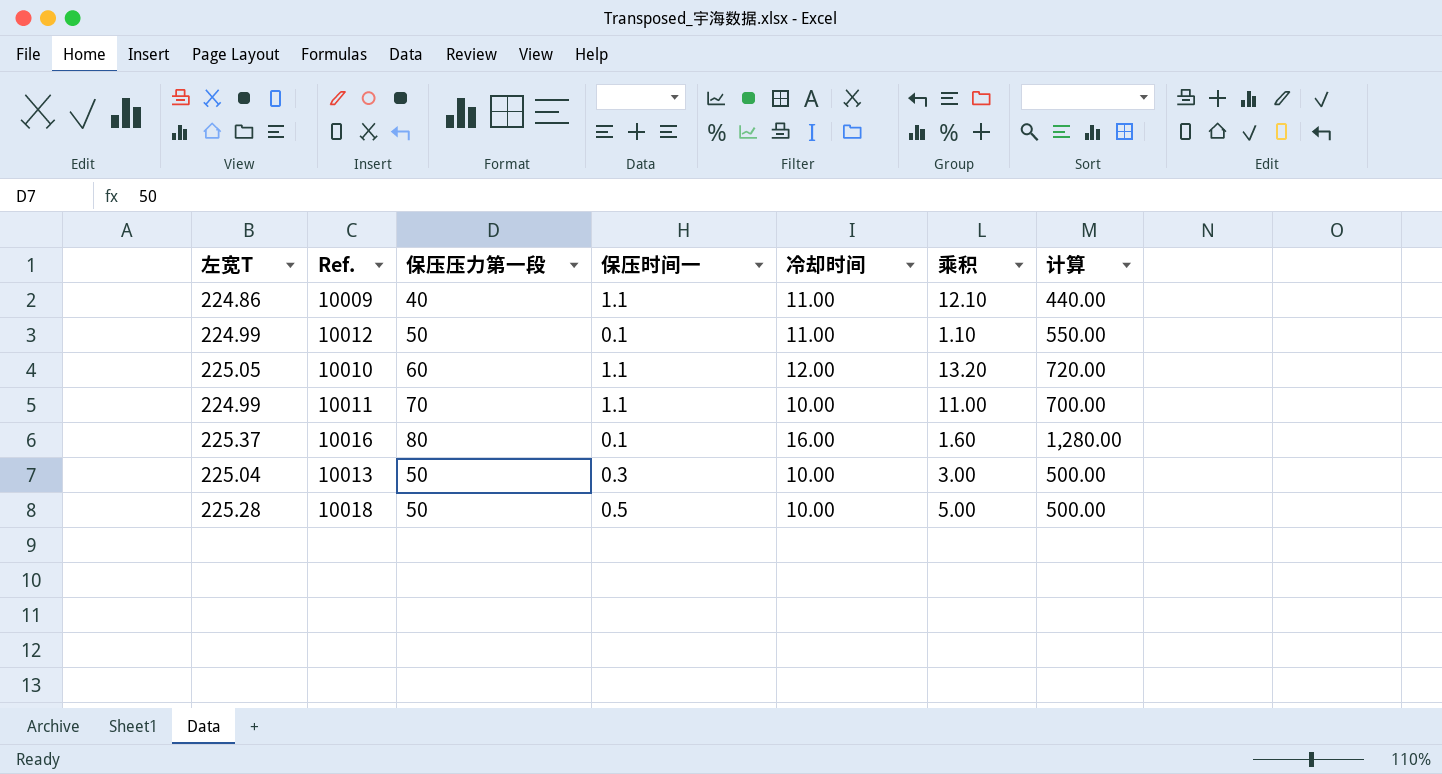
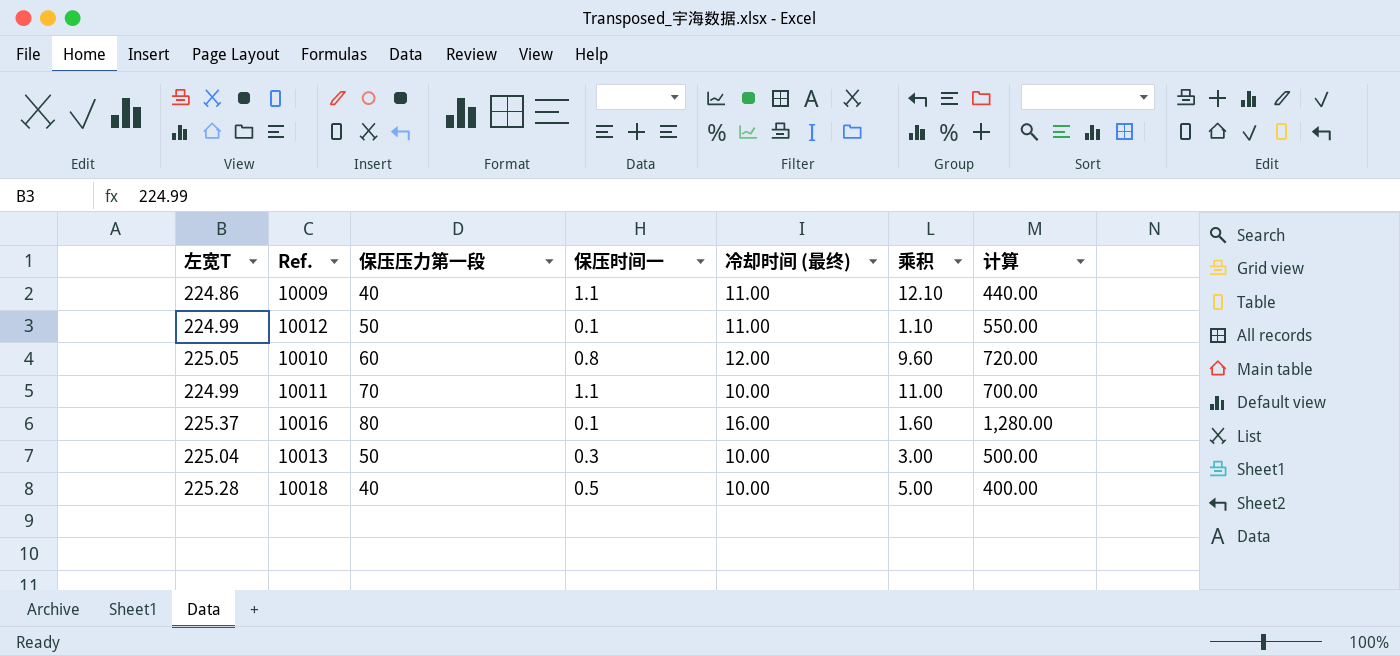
column name: 冷却时间 -> 冷却时间 (最终)
10010 | 保压时间一: 1.1 -> 0.8
10010 | 乘积: 13.20 -> 9.60
10018 | 保压压力第一段: 50 -> 40
10018 | 计算: 500.00 -> 400.00

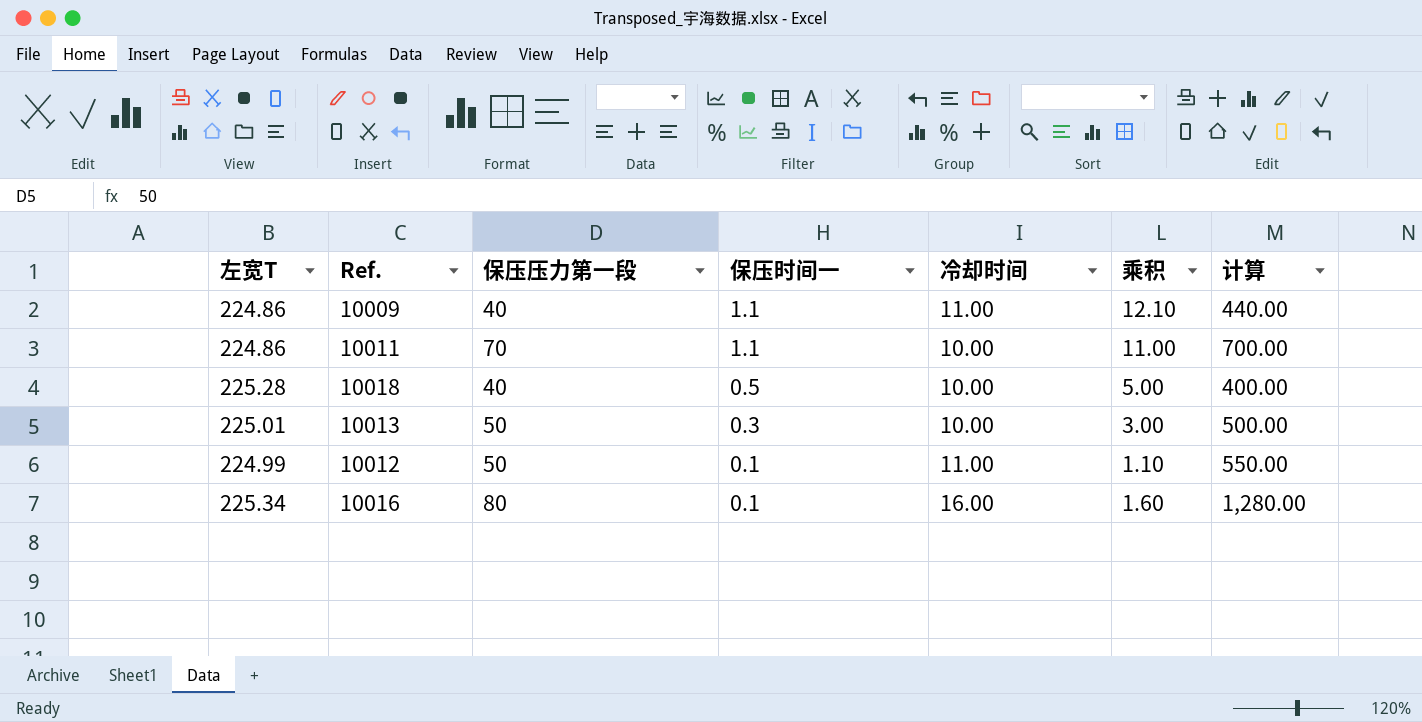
row order: none -> 保压时间一 descending
column name: 冷却时间 (最终) -> 冷却时间
row 10010: 225.05 | 60 | 0.8 | 12.00 | 9.60 | 720.00 -> none
10011 | 左宽T: 224.99 -> 224.86
10013 | 左宽T: 225.04 -> 225.01
10016 | 左宽T: 225.37 -> 225.34

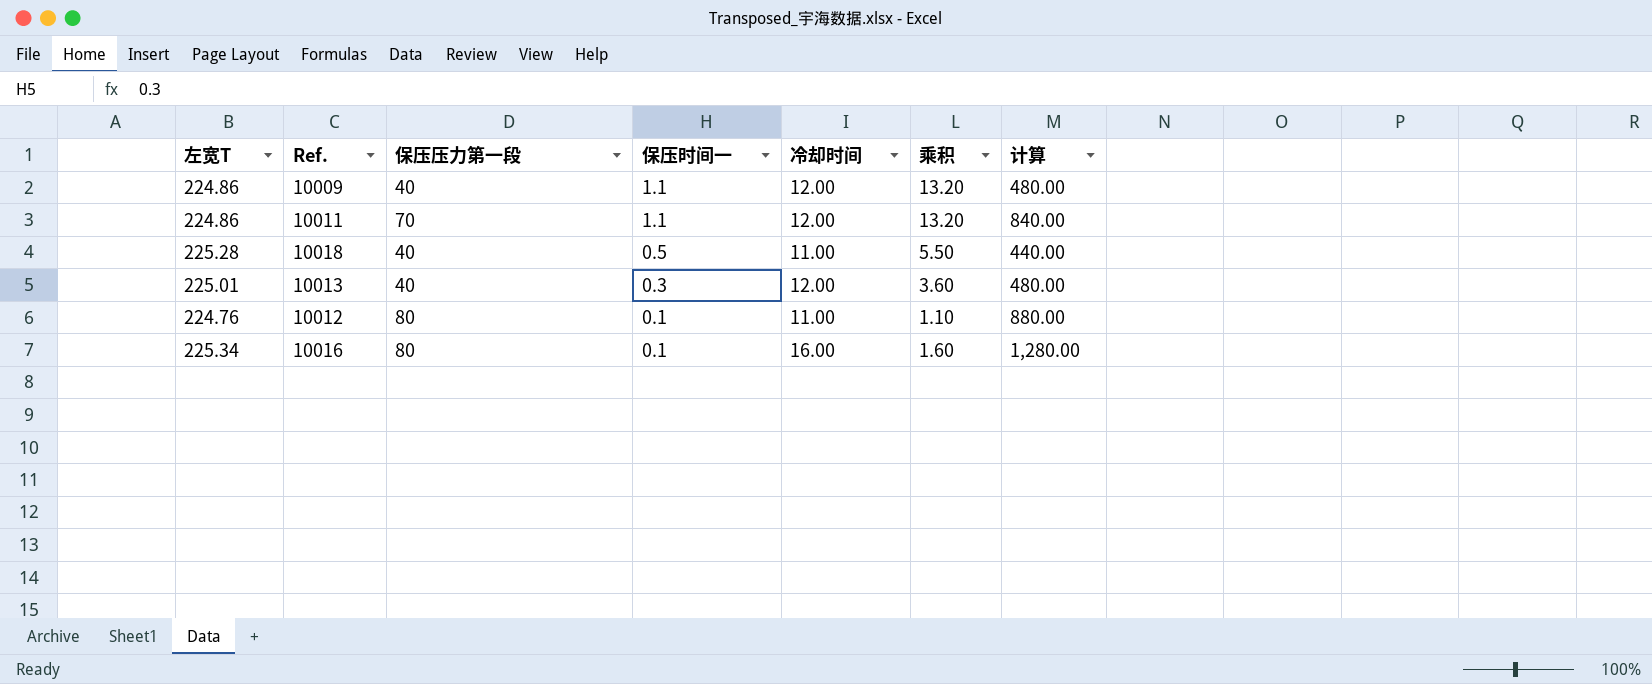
10009 | 冷却时间: 11.00 -> 12.00
10009 | 乘积: 12.10 -> 13.20
10009 | 计算: 440.00 -> 480.00
10011 | 冷却时间: 10.00 -> 12.00
10011 | 乘积: 11.00 -> 13.20
10011 | 计算: 700.00 -> 840.00
10018 | 冷却时间: 10.00 -> 11.00
10018 | 乘积: 5.00 -> 5.50
10018 | 计算: 400.00 -> 440.00
10013 | 保压压力第一段: 50 -> 40
10013 | 冷却时间: 10.00 -> 12.00
10013 | 乘积: 3.00 -> 3.60
10013 | 计算: 500.00 -> 480.00
10012 | 左宽T: 224.99 -> 224.76
10012 | 保压压力第一段: 50 -> 80
10012 | 计算: 550.00 -> 880.00

